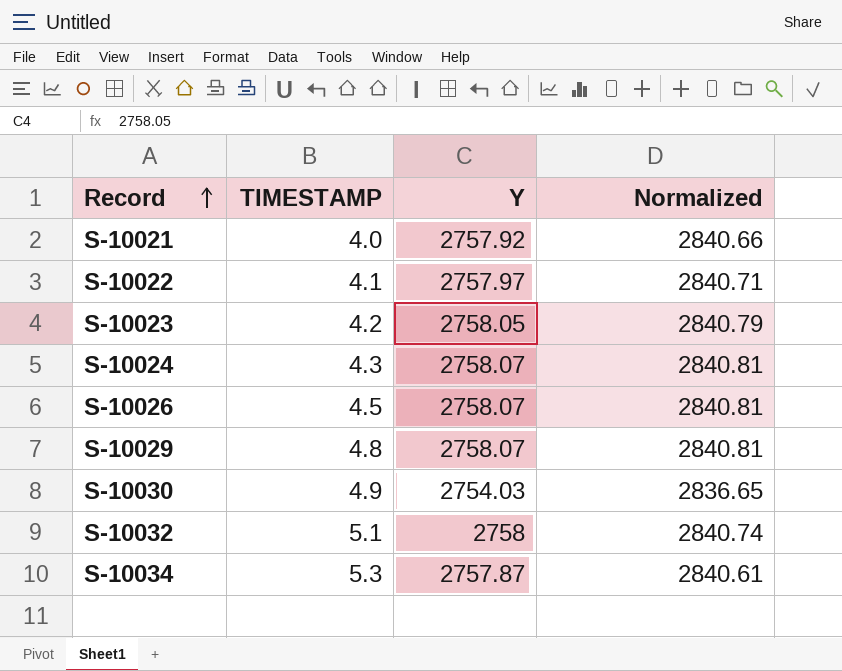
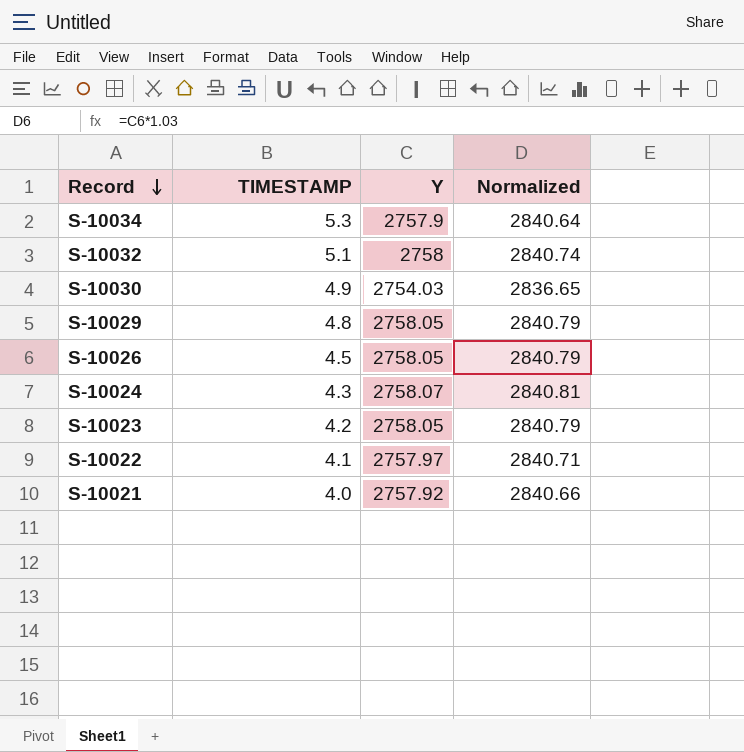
row order: Record ascending -> Record descending
S-10034 | Y: 2757.87 -> 2757.9
S-10034 | Normalized: 2840.61 -> 2840.64
S-10029 | Y: 2758.07 -> 2758.05
S-10029 | Normalized: 2840.81 -> 2840.79
S-10026 | Y: 2758.07 -> 2758.05
S-10026 | Normalized: 2840.81 -> 2840.79

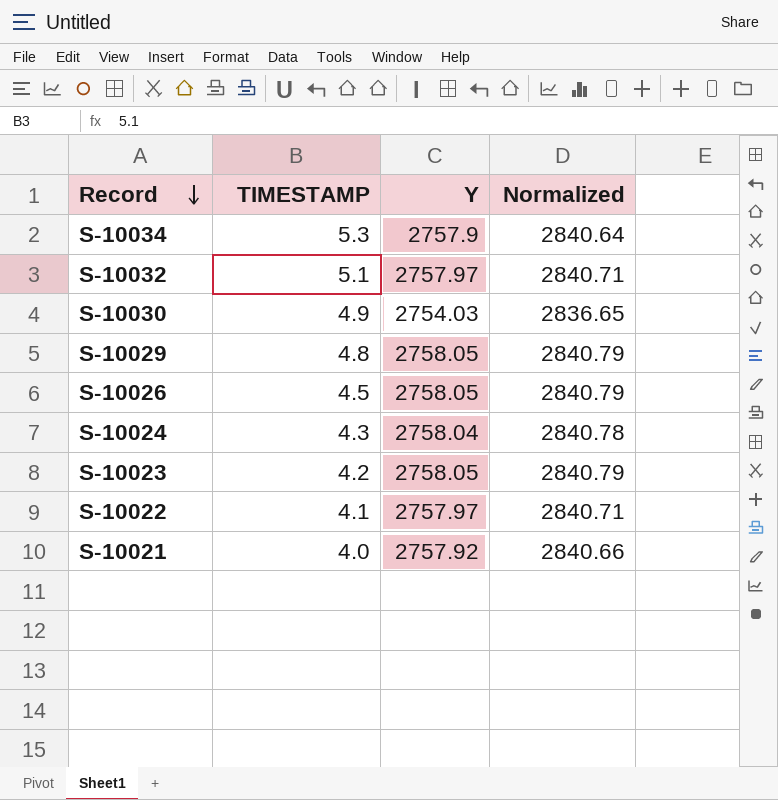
S-10032 | Y: 2758 -> 2757.97
S-10032 | Normalized: 2840.74 -> 2840.71
S-10024 | Y: 2758.07 -> 2758.04
S-10024 | Normalized: 2840.81 -> 2840.78

